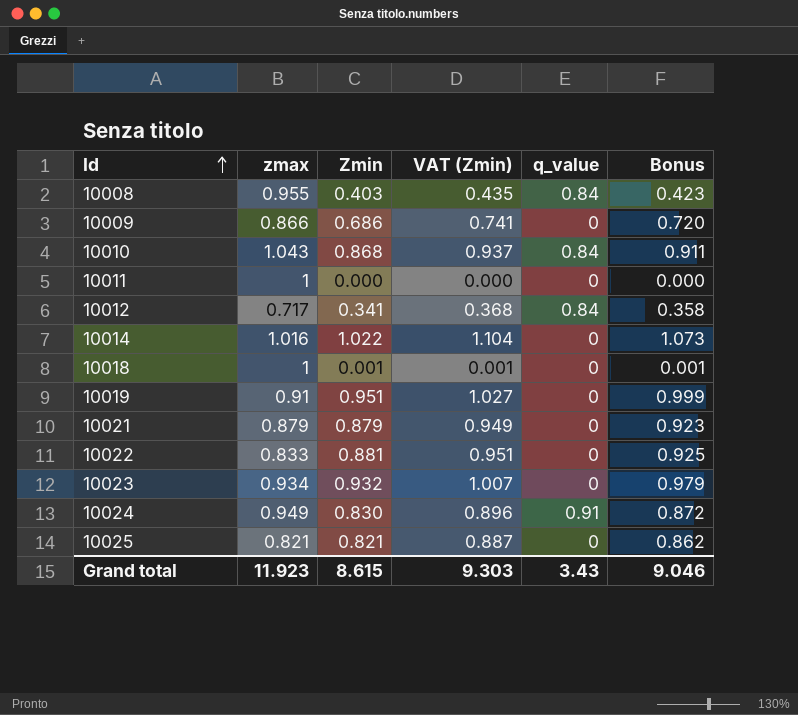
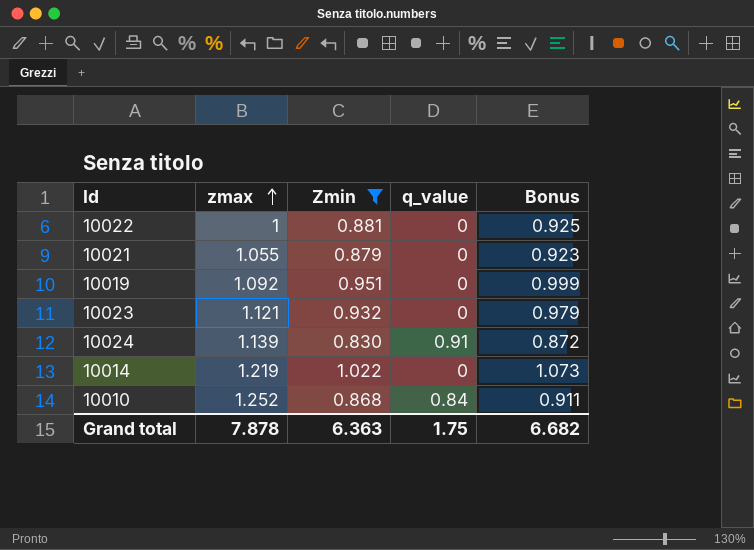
filter: none -> Zmin >= 0.830
row order: Id ascending -> zmax ascending
column VAT (Zmin) | formula: [Zmin] * 1.08 -> none
10022 | zmax: 0.833 -> 1
10021 | zmax: 0.879 -> 1.055
10019 | zmax: 0.91 -> 1.092
10023 | zmax: 0.934 -> 1.121
10024 | zmax: 0.949 -> 1.139
10014 | zmax: 1.016 -> 1.219
10010 | zmax: 1.043 -> 1.252
Grand total | zmax: 11.923 -> 7.878
Grand total | Zmin: 8.615 -> 6.363
Grand total | q_value: 3.43 -> 1.75
Grand total | Bonus: 9.046 -> 6.682

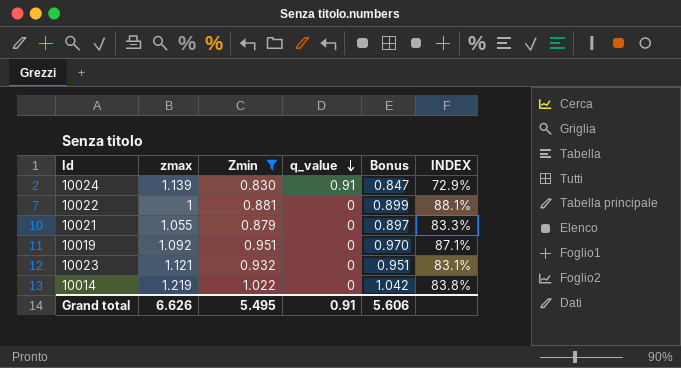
row order: zmax ascending -> q_value descending
column Bonus | formula: [Zmin] * 1.05 -> [Zmin] * 1.02
column INDEX | formula: none -> [Zmin] / [zmax]
row 10010: 1.252 | 0.868 | 0.84 | 0.911 -> none
Grand total | zmax: 7.878 -> 6.626
Grand total | Zmin: 6.363 -> 5.495
Grand total | q_value: 1.75 -> 0.91
Grand total | Bonus: 6.682 -> 5.606

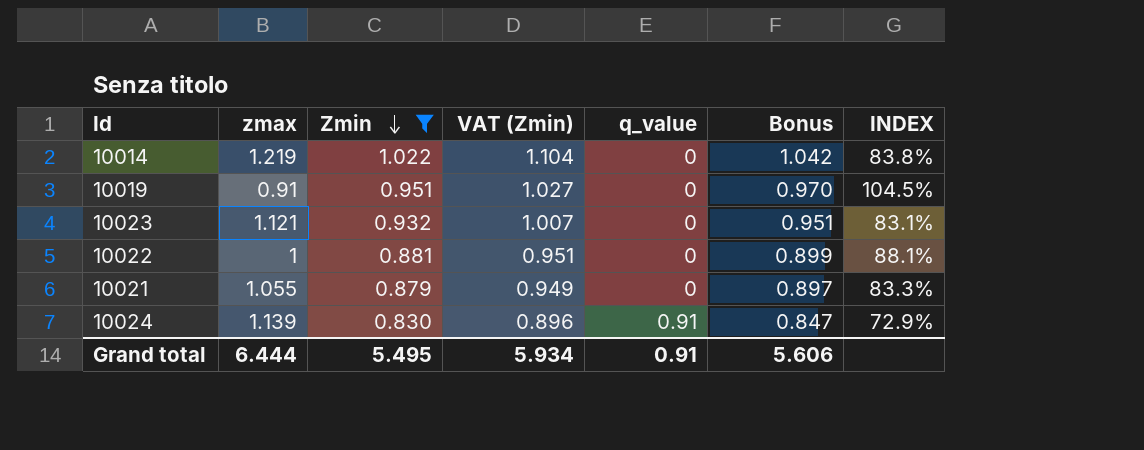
row order: q_value descending -> Zmin descending
column VAT (Zmin) | formula: none -> [Zmin] * 1.08
10019 | zmax: 1.092 -> 0.91
10019 | INDEX: 87.1% -> 104.5%
Grand total | zmax: 6.626 -> 6.444

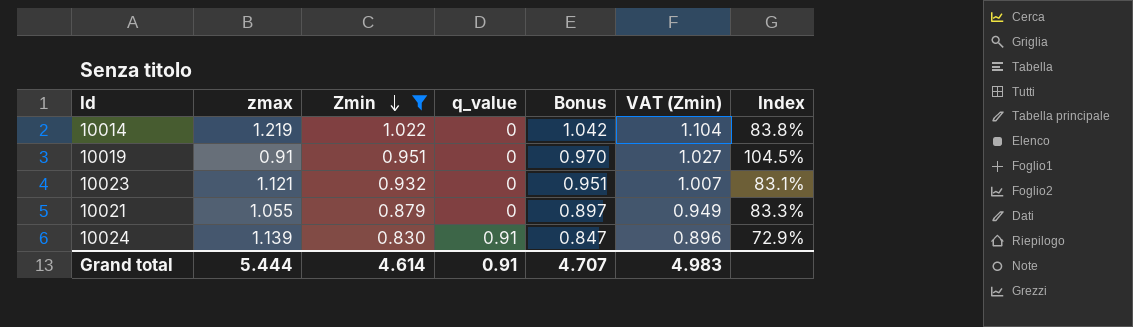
column VAT (Zmin) | position: 4 -> 6
column name: INDEX -> Index
row 10022: 1 | 0.881 | 0.951 | 0 | 0.899 | 88.1% -> none
Grand total | zmax: 6.444 -> 5.444
Grand total | Zmin: 5.495 -> 4.614
Grand total | Bonus: 5.606 -> 4.707
Grand total | VAT (Zmin): 5.934 -> 4.983

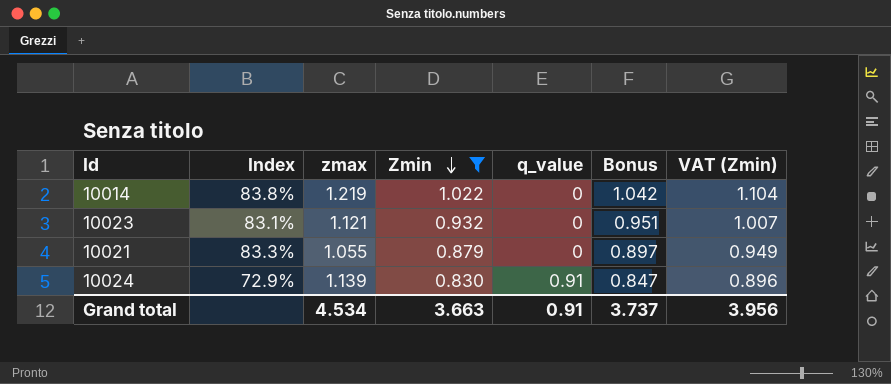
column Index | position: 7 -> 2
row 10019: 0.91 | 0.951 | 0 | 0.970 | 1.027 | 104.5% -> none
Grand total | zmax: 5.444 -> 4.534
Grand total | Zmin: 4.614 -> 3.663
Grand total | Bonus: 4.707 -> 3.737
Grand total | VAT (Zmin): 4.983 -> 3.956

